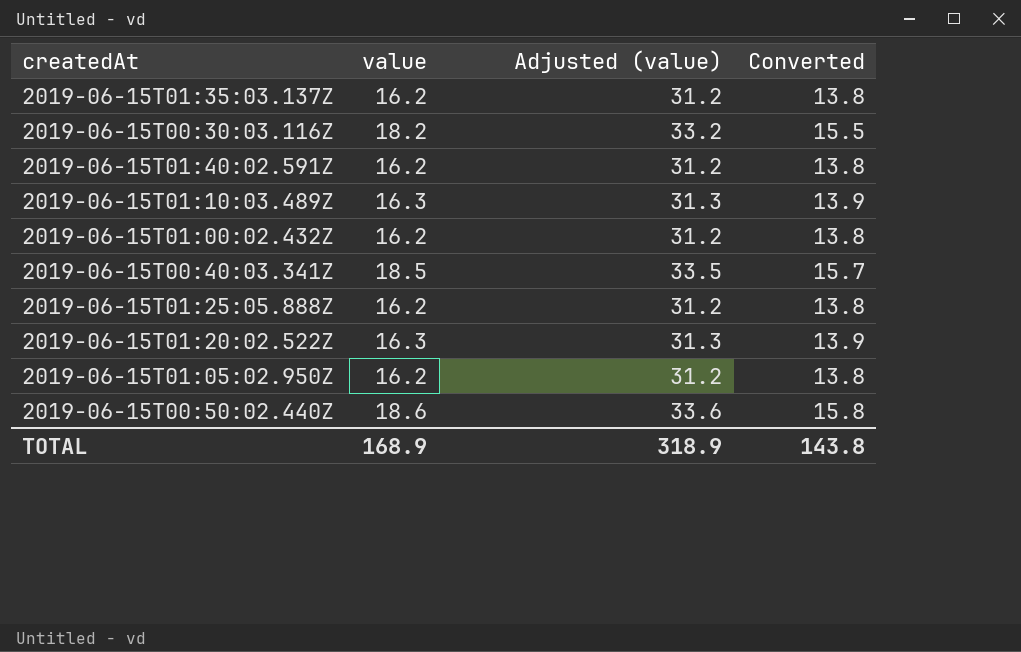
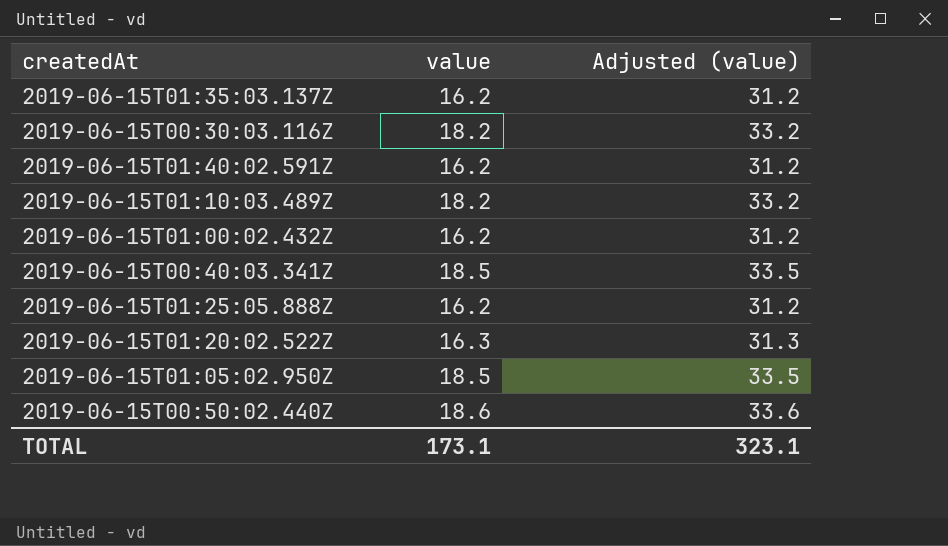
column Converted | formula: [value] * 0.85 -> none
2019-06-15T01:10:03.489Z | value: 16.3 -> 18.2
2019-06-15T01:10:03.489Z | Adjusted (value): 31.3 -> 33.2
2019-06-15T01:05:02.950Z | value: 16.2 -> 18.5
2019-06-15T01:05:02.950Z | Adjusted (value): 31.2 -> 33.5
TOTAL | value: 168.9 -> 173.1
TOTAL | Adjusted (value): 318.9 -> 323.1

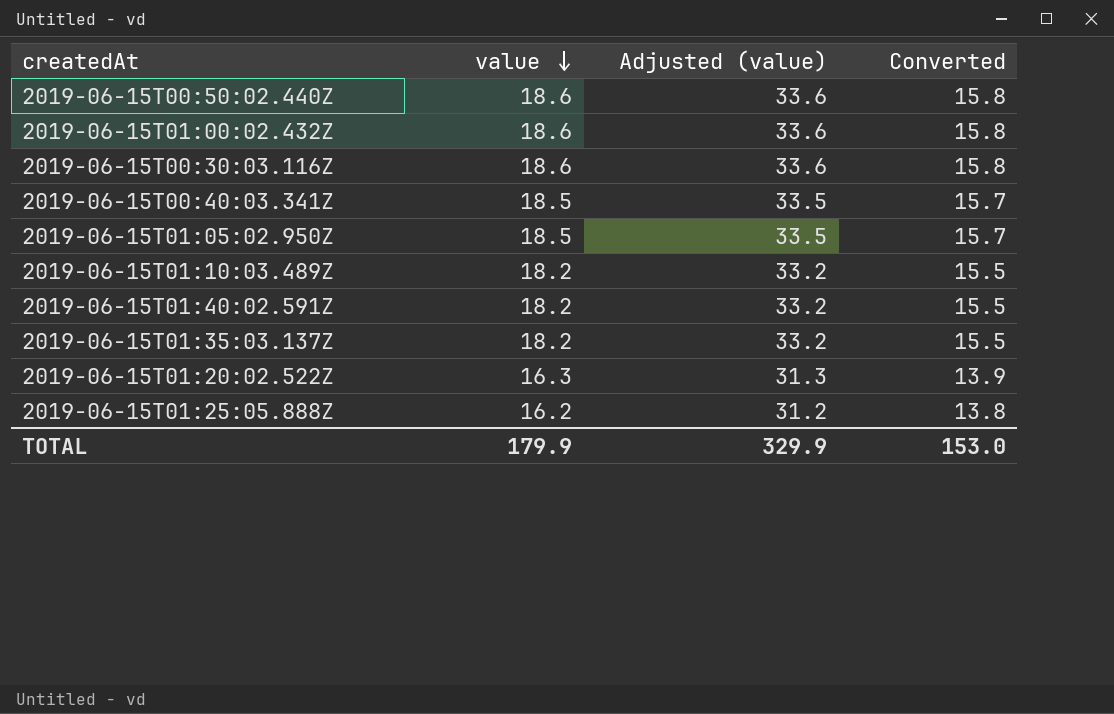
row order: none -> value descending
column Converted | formula: none -> [value] * 0.85
2019-06-15T01:00:02.432Z | value: 16.2 -> 18.6
2019-06-15T01:00:02.432Z | Adjusted (value): 31.2 -> 33.6
2019-06-15T00:30:03.116Z | value: 18.2 -> 18.6
2019-06-15T00:30:03.116Z | Adjusted (value): 33.2 -> 33.6
2019-06-15T01:40:02.591Z | value: 16.2 -> 18.2
2019-06-15T01:40:02.591Z | Adjusted (value): 31.2 -> 33.2
2019-06-15T01:35:03.137Z | value: 16.2 -> 18.2
2019-06-15T01:35:03.137Z | Adjusted (value): 31.2 -> 33.2
TOTAL | value: 173.1 -> 179.9
TOTAL | Adjusted (value): 323.1 -> 329.9

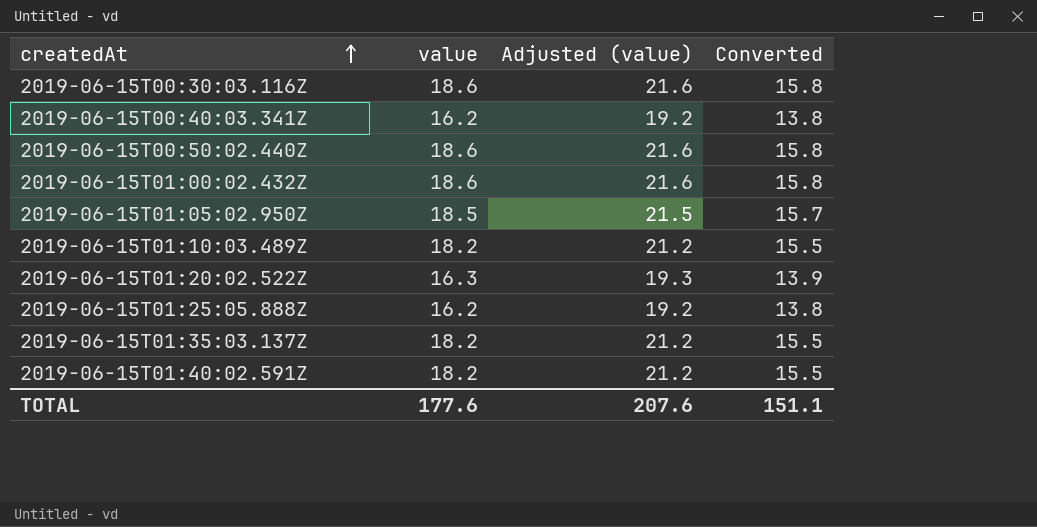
row order: value descending -> createdAt ascending
column Adjusted (value) | formula: [value] + 15 -> [value] + 3
2019-06-15T00:40:03.341Z | value: 18.5 -> 16.2
2019-06-15T00:40:03.341Z | Converted: 15.7 -> 13.8
TOTAL | value: 179.9 -> 177.6
TOTAL | Adjusted (value): 329.9 -> 207.6
TOTAL | Converted: 153.0 -> 151.1

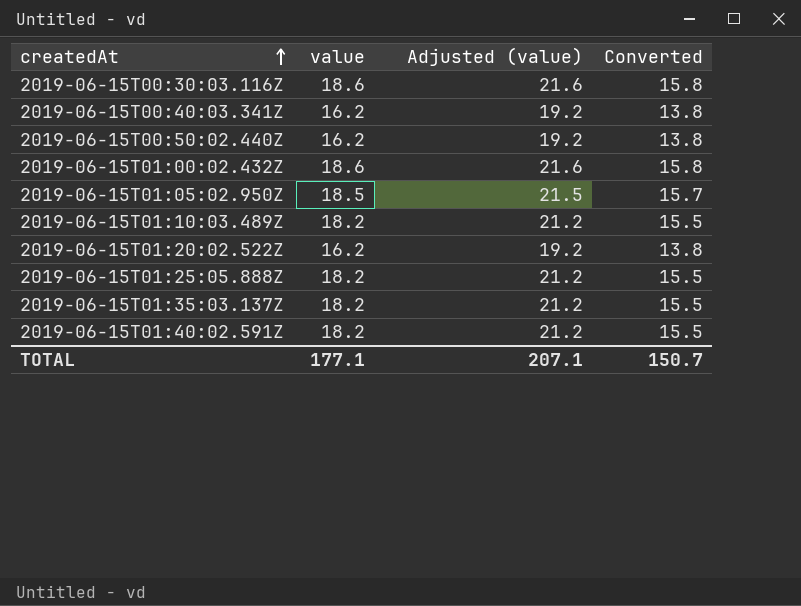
2019-06-15T00:50:02.440Z | value: 18.6 -> 16.2
2019-06-15T00:50:02.440Z | Adjusted (value): 21.6 -> 19.2
2019-06-15T00:50:02.440Z | Converted: 15.8 -> 13.8
2019-06-15T01:20:02.522Z | value: 16.3 -> 16.2
2019-06-15T01:20:02.522Z | Adjusted (value): 19.3 -> 19.2
2019-06-15T01:20:02.522Z | Converted: 13.9 -> 13.8
2019-06-15T01:25:05.888Z | value: 16.2 -> 18.2
2019-06-15T01:25:05.888Z | Adjusted (value): 19.2 -> 21.2
2019-06-15T01:25:05.888Z | Converted: 13.8 -> 15.5
TOTAL | value: 177.6 -> 177.1
TOTAL | Adjusted (value): 207.6 -> 207.1
TOTAL | Converted: 151.1 -> 150.7

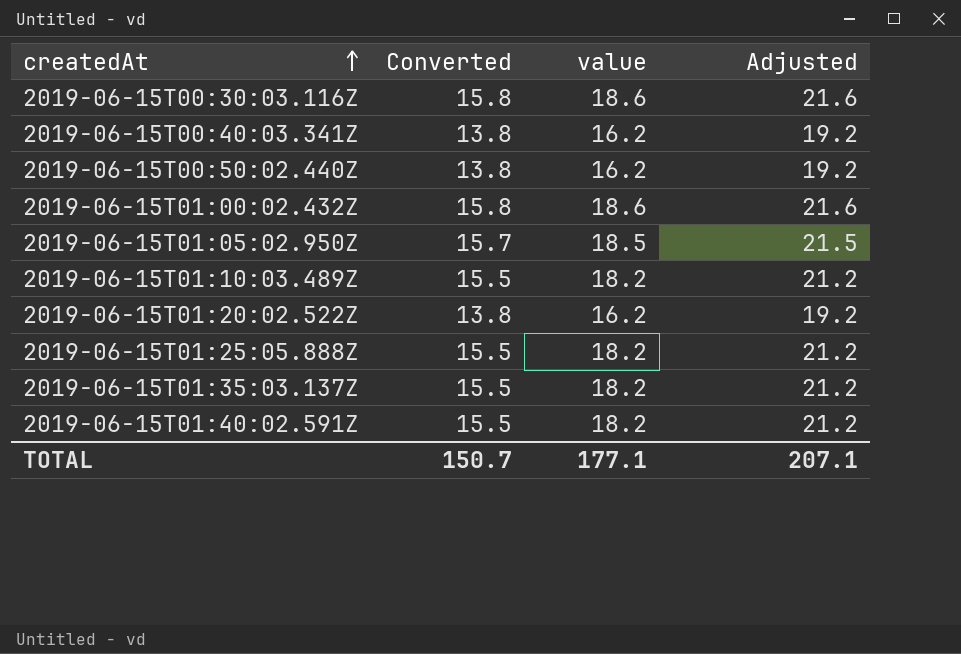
column Converted | position: 4 -> 2
column name: Adjusted (value) -> Adjusted

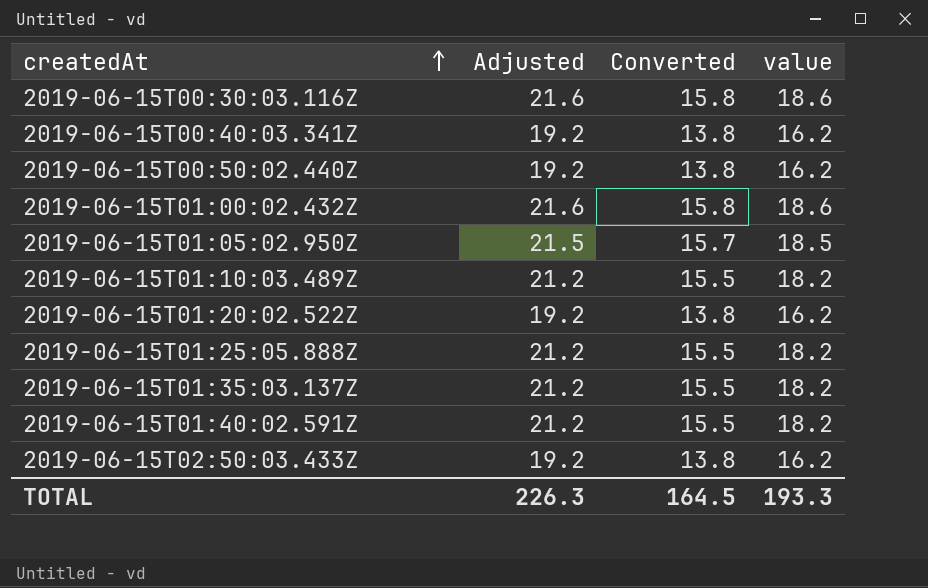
column Adjusted | position: 4 -> 2
row 2019-06-15T02:50:03.433Z: none -> 19.2 | 13.8 | 16.2
TOTAL | Adjusted: 207.1 -> 226.3
TOTAL | Converted: 150.7 -> 164.5
TOTAL | value: 177.1 -> 193.3

